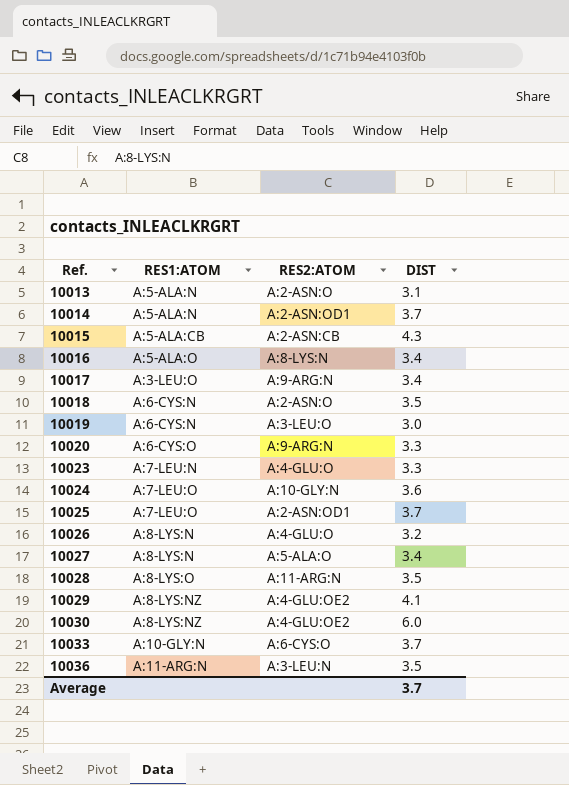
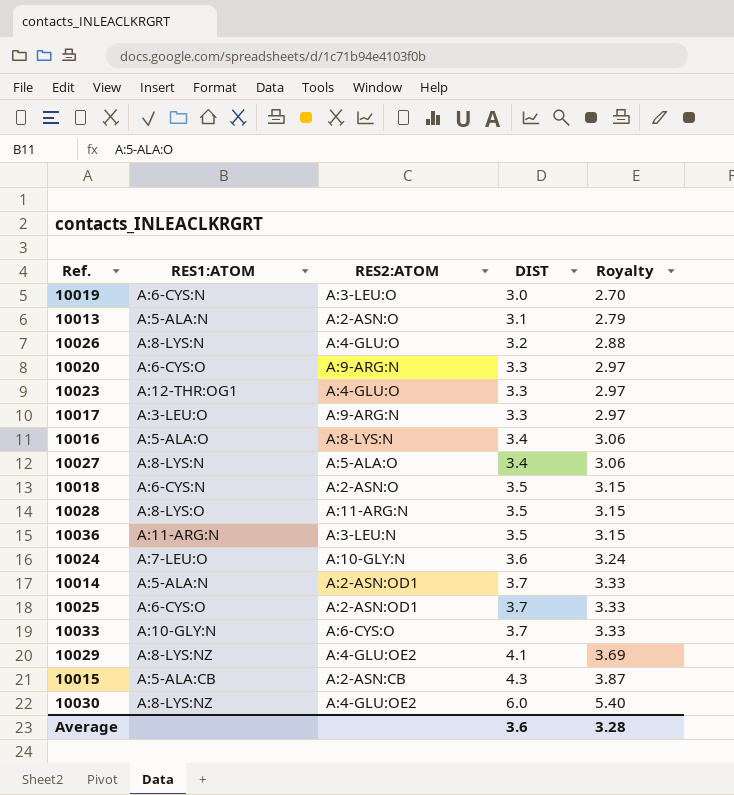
row order: Ref. ascending -> DIST ascending
column Royalty | formula: none -> [DIST] * 0.9
10023 | RES1:ATOM: A:7-LEU:N -> A:12-THR:OG1
10017 | DIST: 3.4 -> 3.3
10025 | RES1:ATOM: A:7-LEU:O -> A:6-CYS:O
Average | DIST: 3.7 -> 3.6

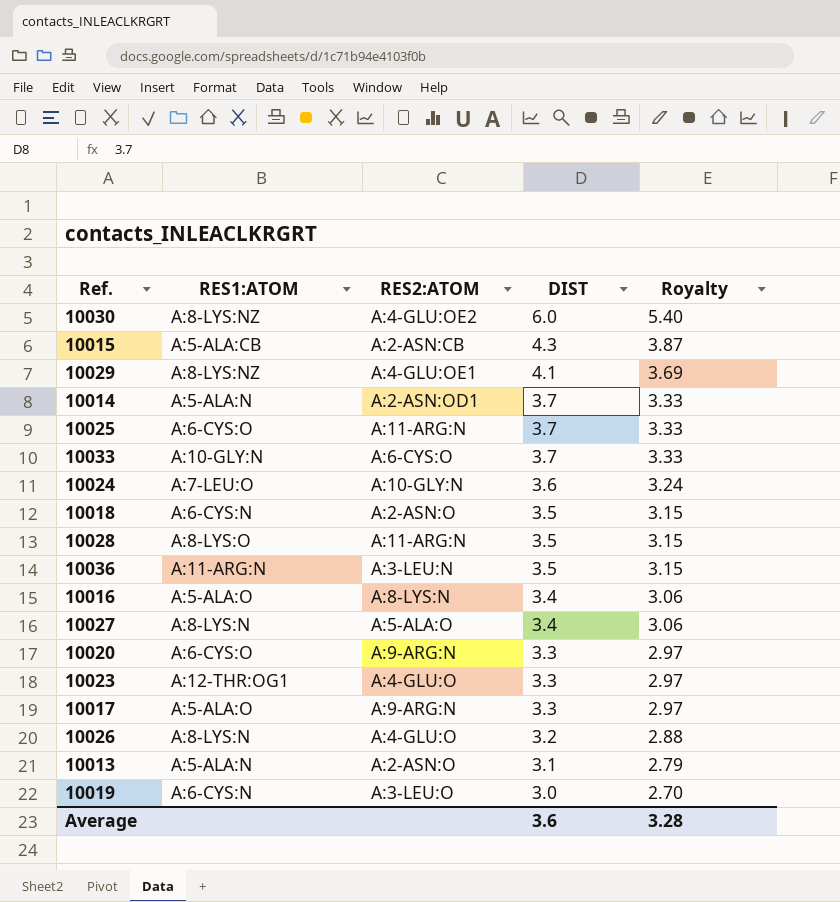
row order: DIST ascending -> DIST descending
10029 | RES2:ATOM: A:4-GLU:OE2 -> A:4-GLU:OE1
10025 | RES2:ATOM: A:2-ASN:OD1 -> A:11-ARG:N
10017 | RES1:ATOM: A:3-LEU:O -> A:5-ALA:O

